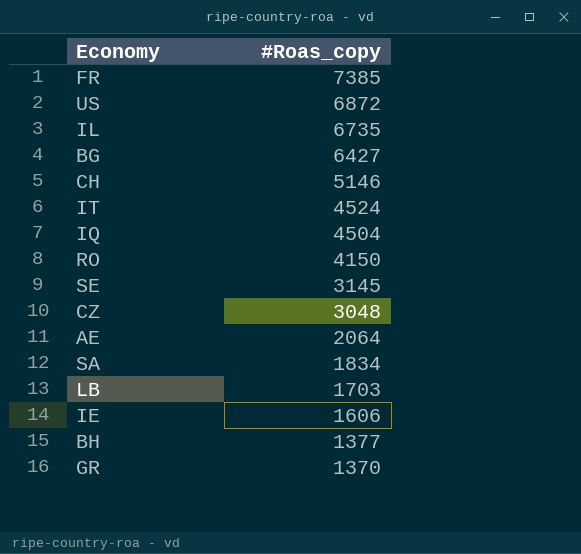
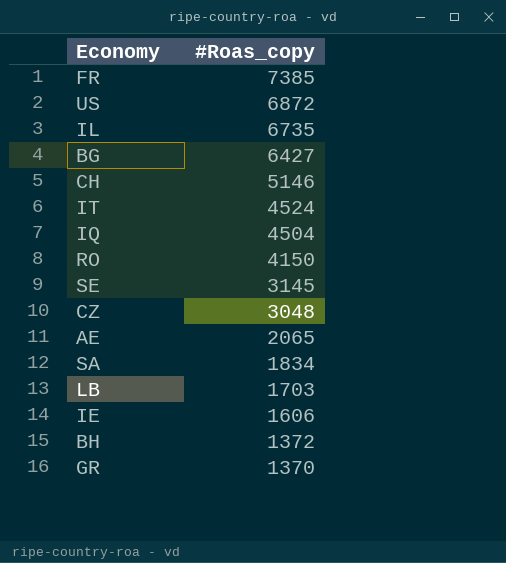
AE | #Roas_copy: 2064 -> 2065
BH | #Roas_copy: 1377 -> 1372

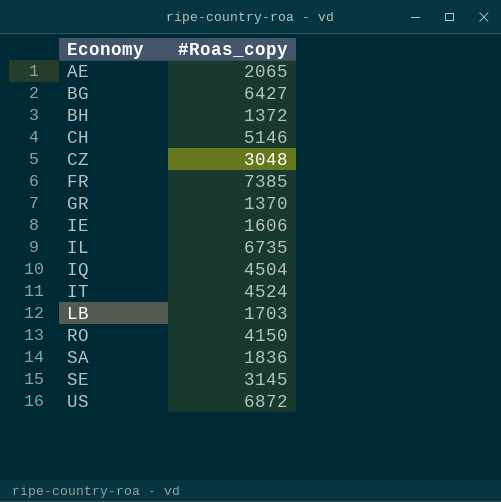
row order: #Roas_copy descending -> Economy ascending
SA | #Roas_copy: 1834 -> 1836

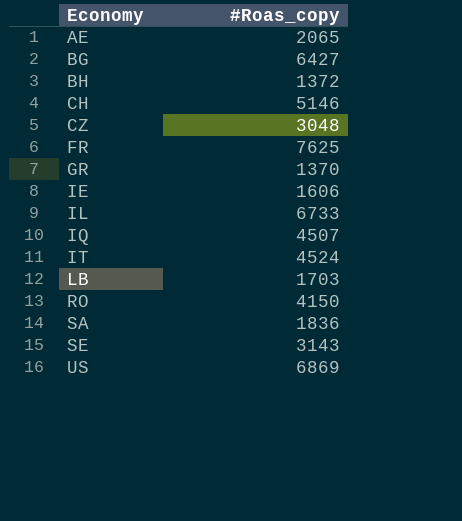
FR | #Roas_copy: 7385 -> 7625
IL | #Roas_copy: 6735 -> 6733
IQ | #Roas_copy: 4504 -> 4507
SE | #Roas_copy: 3145 -> 3143
US | #Roas_copy: 6872 -> 6869

